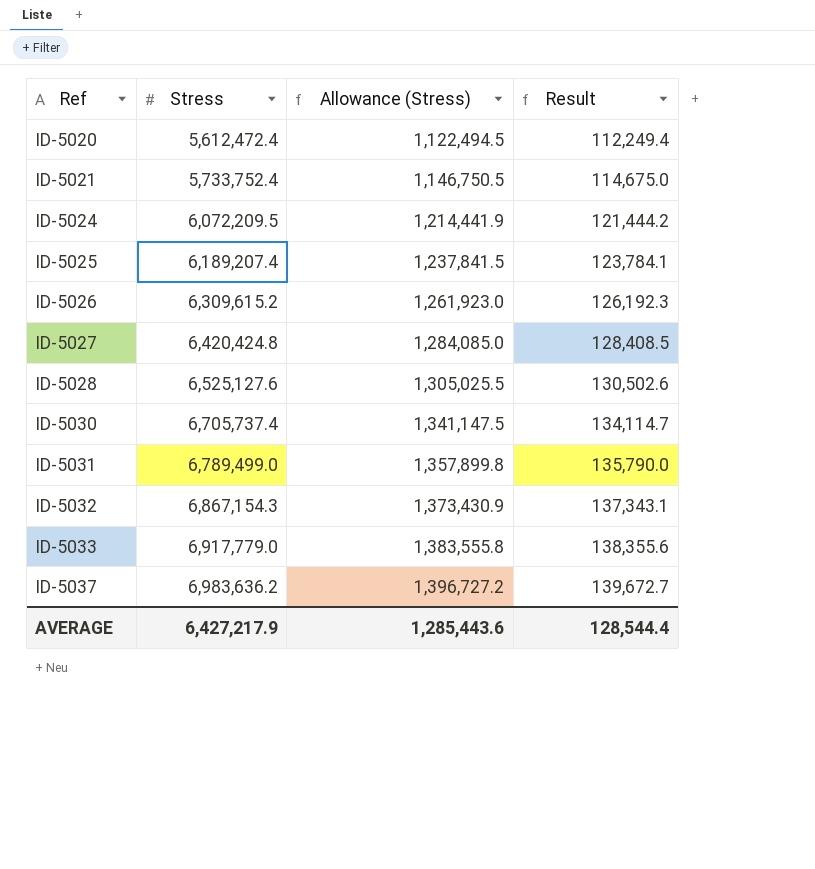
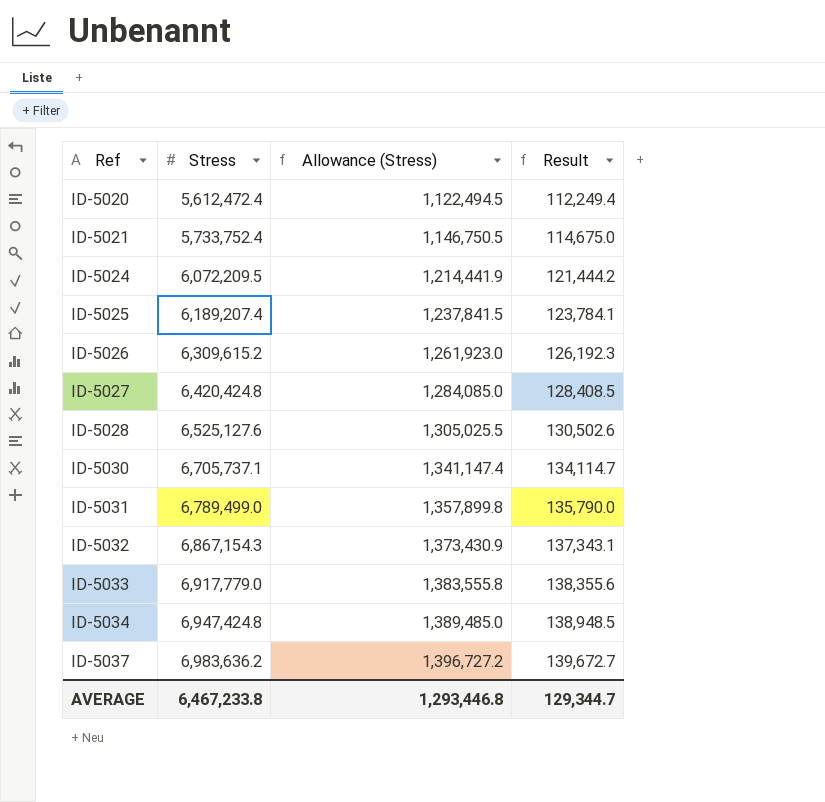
ID-5030 | Stress: 6,705,737.4 -> 6,705,737.1
ID-5030 | Allowance (Stress): 1,341,147.5 -> 1,341,147.4
row ID-5034: none -> 6,947,424.8 | 1,389,485.0 | 138,948.5
AVERAGE | Stress: 6,427,217.9 -> 6,467,233.8
AVERAGE | Allowance (Stress): 1,285,443.6 -> 1,293,446.8
AVERAGE | Result: 128,544.4 -> 129,344.7

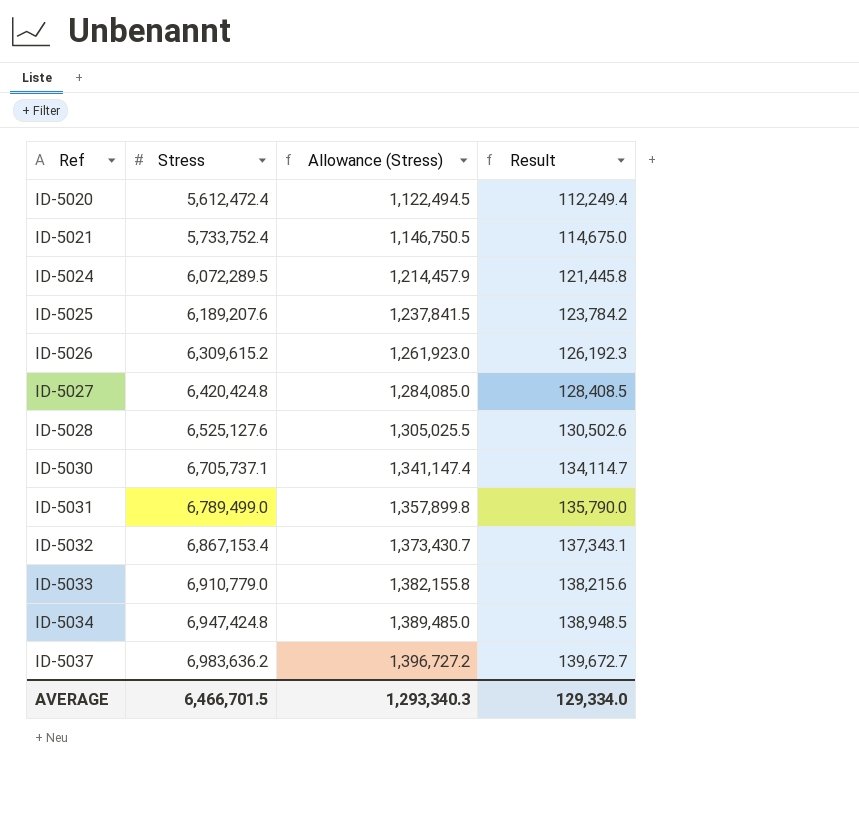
ID-5024 | Stress: 6,072,209.5 -> 6,072,289.5
ID-5024 | Allowance (Stress): 1,214,441.9 -> 1,214,457.9
ID-5024 | Result: 121,444.2 -> 121,445.8
ID-5025 | Stress: 6,189,207.4 -> 6,189,207.6
ID-5025 | Result: 123,784.1 -> 123,784.2
ID-5032 | Stress: 6,867,154.3 -> 6,867,153.4
ID-5032 | Allowance (Stress): 1,373,430.9 -> 1,373,430.7
ID-5033 | Stress: 6,917,779.0 -> 6,910,779.0
ID-5033 | Allowance (Stress): 1,383,555.8 -> 1,382,155.8
ID-5033 | Result: 138,355.6 -> 138,215.6
AVERAGE | Stress: 6,467,233.8 -> 6,466,701.5
AVERAGE | Allowance (Stress): 1,293,446.8 -> 1,293,340.3
AVERAGE | Result: 129,344.7 -> 129,334.0

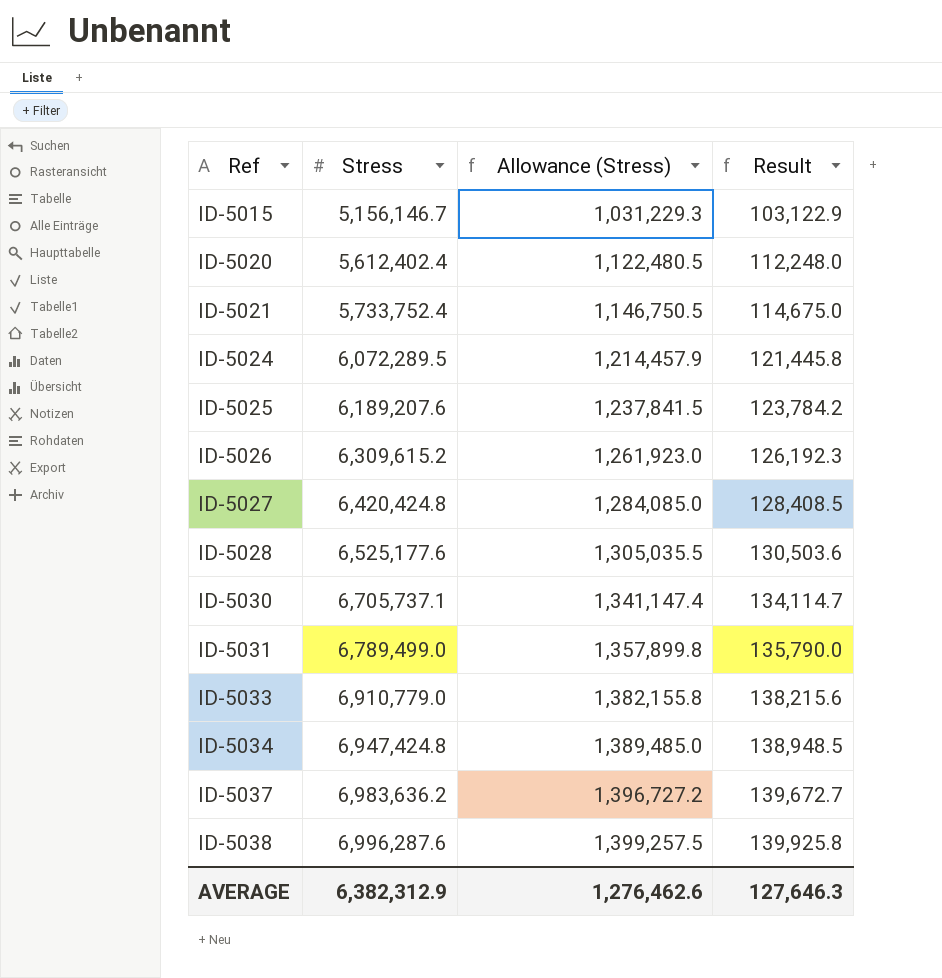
row ID-5032: 6,867,153.4 | 1,373,430.7 | 137,343.1 -> none
row ID-5015: none -> 5,156,146.7 | 1,031,229.3 | 103,122.9
ID-5020 | Stress: 5,612,472.4 -> 5,612,402.4
ID-5020 | Allowance (Stress): 1,122,494.5 -> 1,122,480.5
ID-5020 | Result: 112,249.4 -> 112,248.0
ID-5028 | Stress: 6,525,127.6 -> 6,525,177.6
ID-5028 | Allowance (Stress): 1,305,025.5 -> 1,305,035.5
ID-5028 | Result: 130,502.6 -> 130,503.6
row ID-5038: none -> 6,996,287.6 | 1,399,257.5 | 139,925.8
AVERAGE | Stress: 6,466,701.5 -> 6,382,312.9
AVERAGE | Allowance (Stress): 1,293,340.3 -> 1,276,462.6
AVERAGE | Result: 129,334.0 -> 127,646.3

